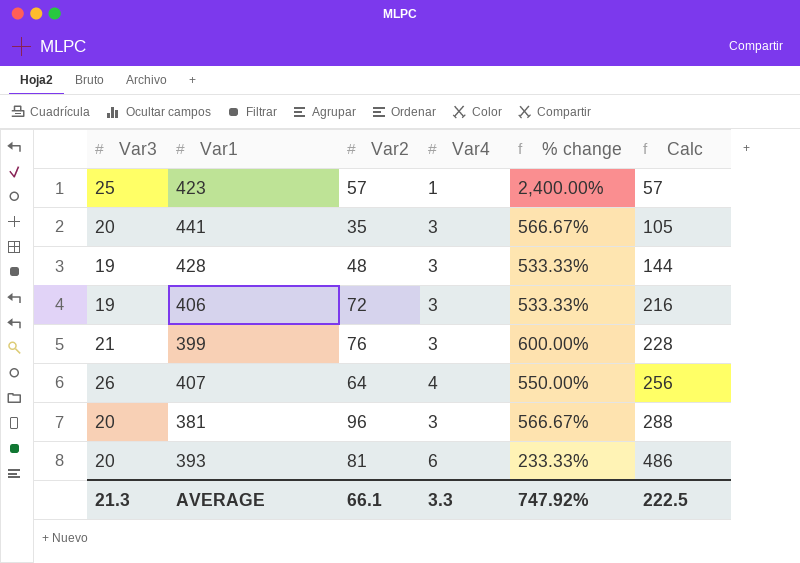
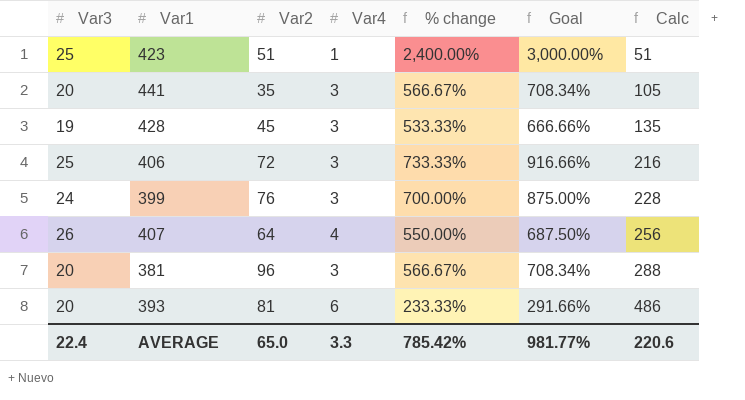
column Goal | formula: none -> [% change] * 1.25
423 | Var2: 57 -> 51
423 | Calc: 57 -> 51
428 | Var2: 48 -> 45
428 | Calc: 144 -> 135
406 | Var3: 19 -> 25
406 | % change: 533.33% -> 733.33%
399 | Var3: 21 -> 24
399 | % change: 600.00% -> 700.00%
AVERAGE | Var3: 21.3 -> 22.4
AVERAGE | Var2: 66.1 -> 65.0
AVERAGE | % change: 747.92% -> 785.42%
AVERAGE | Calc: 222.5 -> 220.6

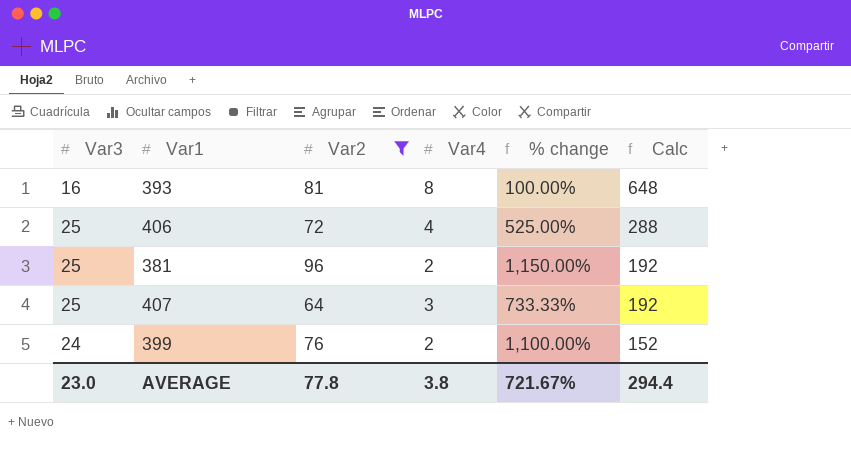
filter: none -> Var2 >= 64
row order: Calc ascending -> Calc descending
column Goal | formula: [% change] * 1.25 -> none
393 | Var3: 20 -> 16
393 | Var4: 6 -> 8
393 | % change: 233.33% -> 100.00%
393 | Calc: 486 -> 648
406 | Var4: 3 -> 4
406 | % change: 733.33% -> 525.00%
406 | Calc: 216 -> 288
381 | Var3: 20 -> 25
381 | Var4: 3 -> 2
381 | % change: 566.67% -> 1,150.00%
381 | Calc: 288 -> 192
407 | Var3: 26 -> 25
407 | Var4: 4 -> 3
407 | % change: 550.00% -> 733.33%
407 | Calc: 256 -> 192
399 | Var4: 3 -> 2
399 | % change: 700.00% -> 1,100.00%
399 | Calc: 228 -> 152
AVERAGE | Var3: 22.4 -> 23.0
AVERAGE | Var2: 65.0 -> 77.8
AVERAGE | Var4: 3.3 -> 3.8
AVERAGE | % change: 785.42% -> 721.67%
AVERAGE | Calc: 220.6 -> 294.4

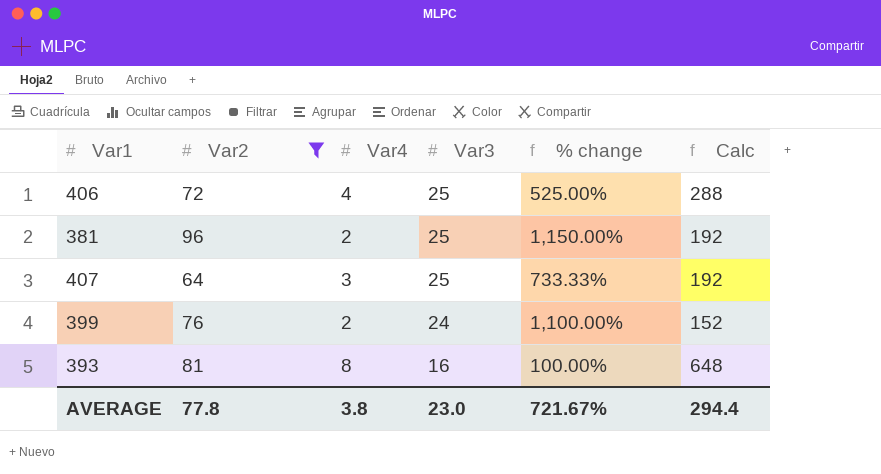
row order: Calc descending -> Var3 descending
column Var3 | position: 1 -> 4

